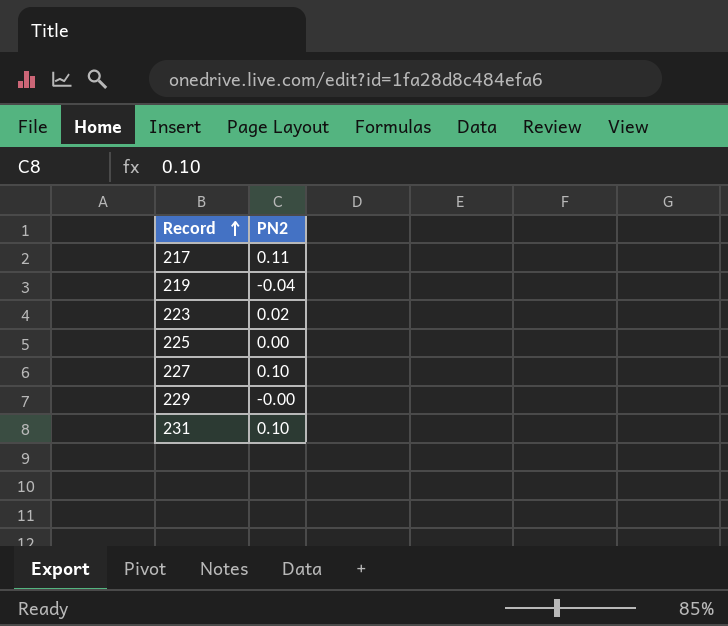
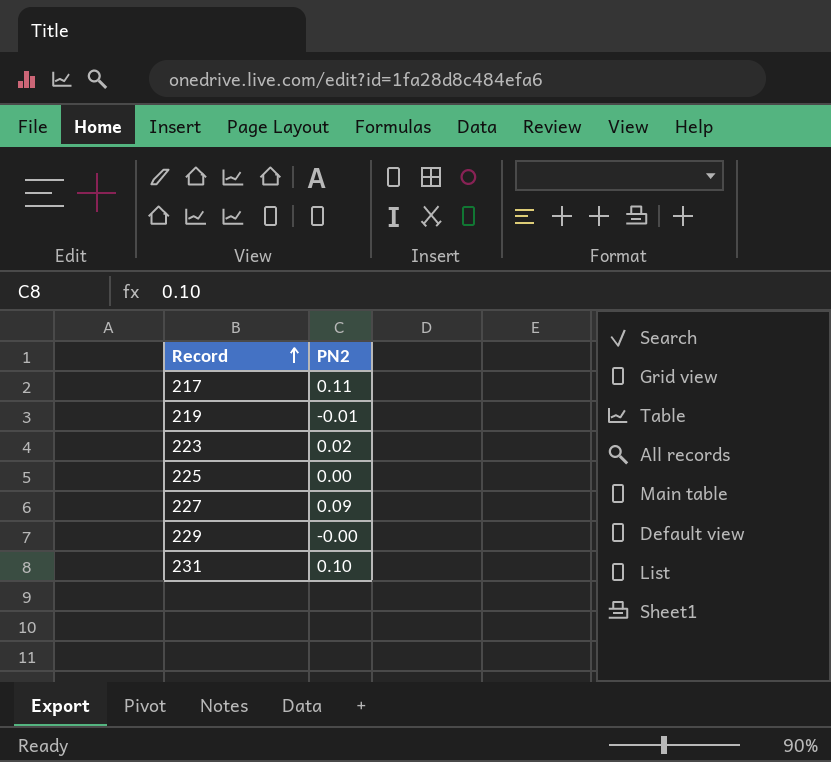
219 | PN2: -0.04 -> -0.01
227 | PN2: 0.10 -> 0.09

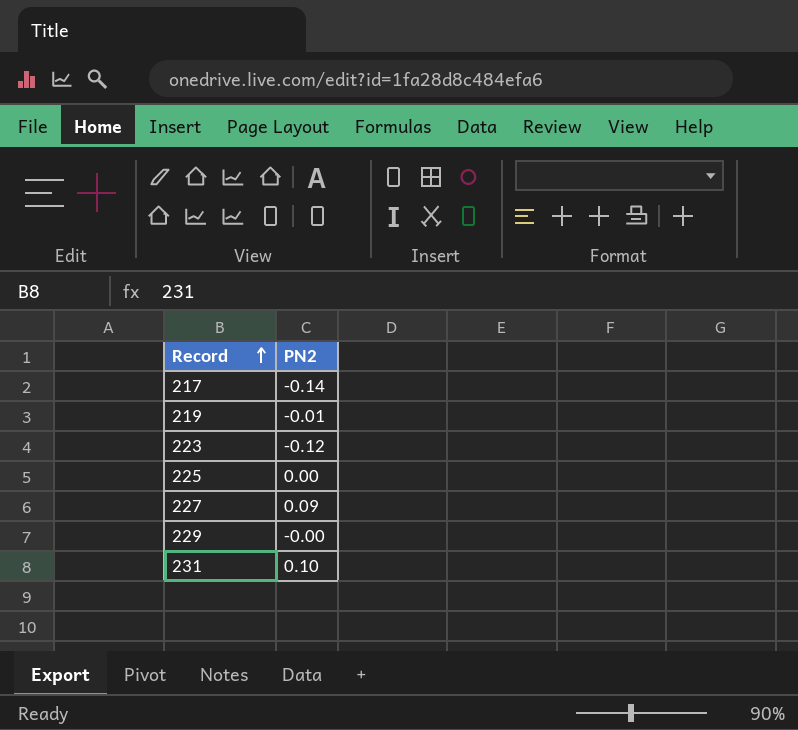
217 | PN2: 0.11 -> -0.14
223 | PN2: 0.02 -> -0.12

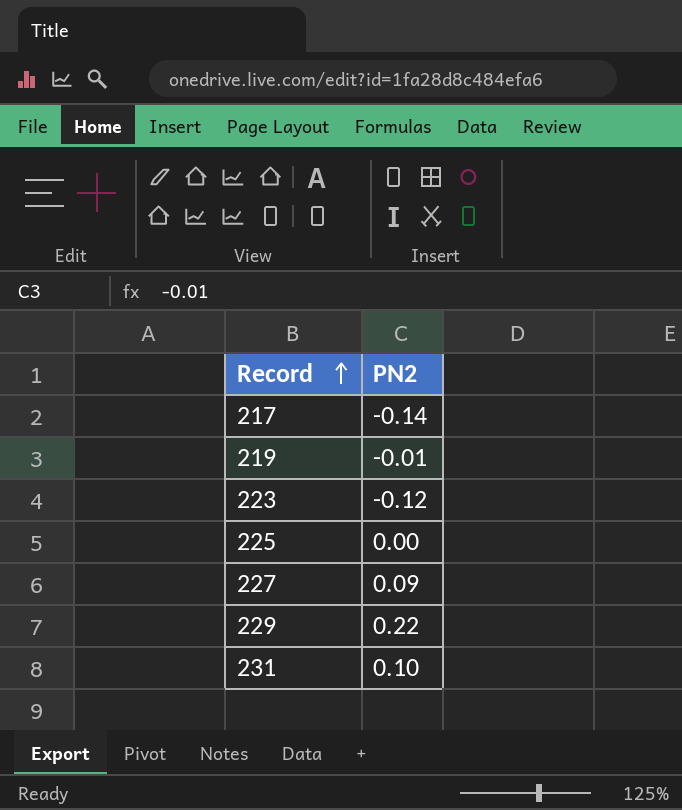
229 | PN2: -0.00 -> 0.22

